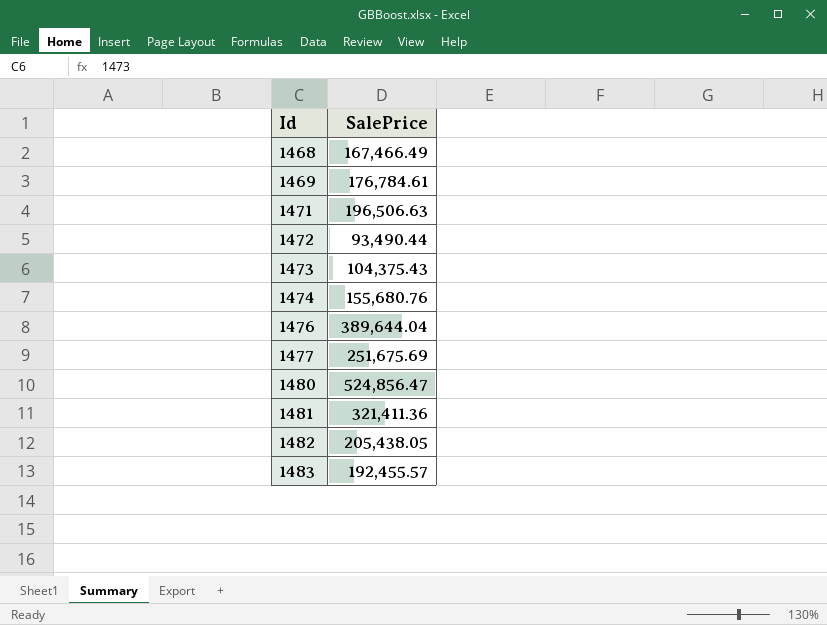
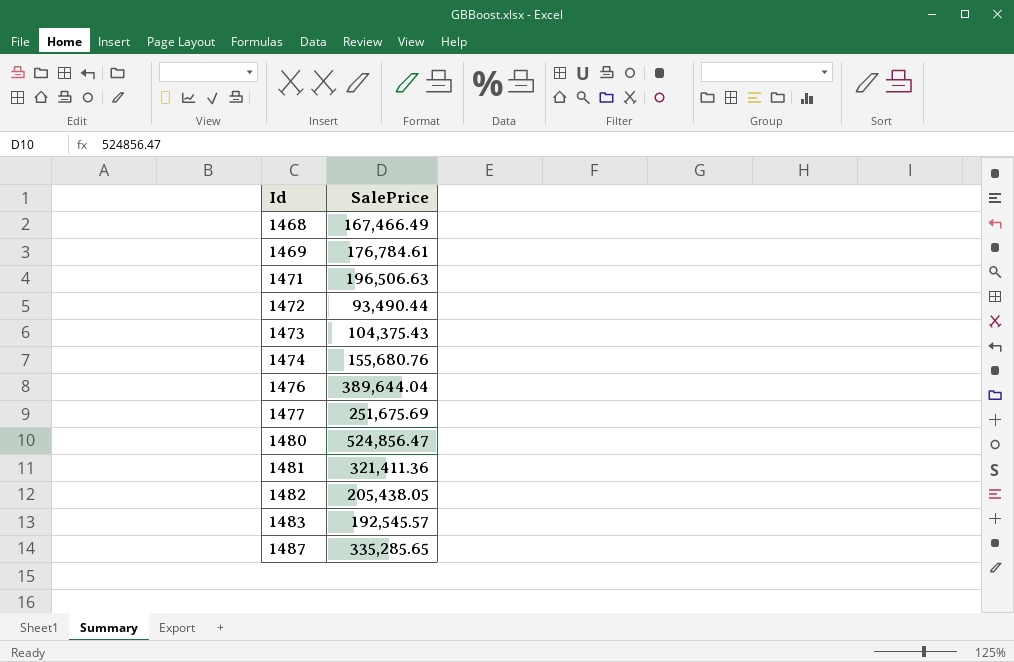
1483 | SalePrice: 192,455.57 -> 192,545.57
row 1487: none -> 335,285.65

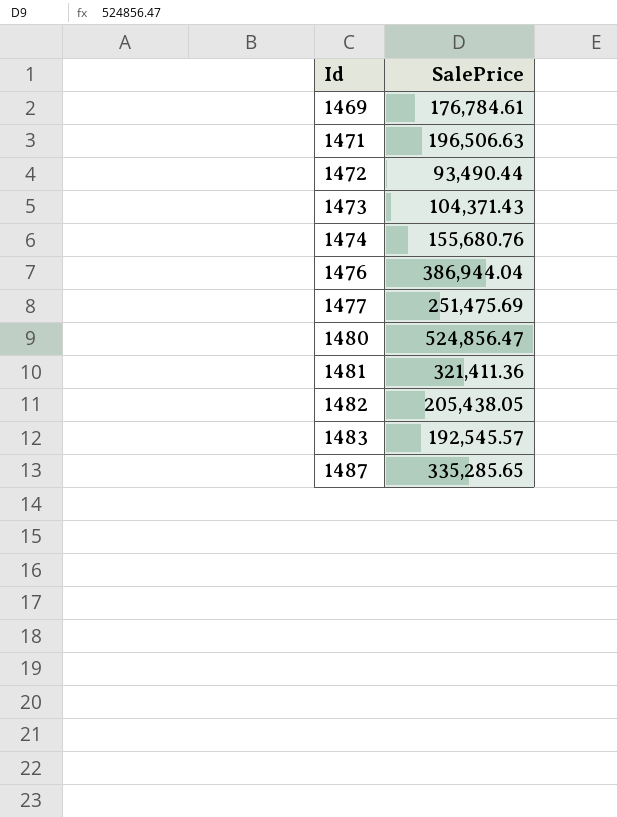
row 1468: 167,466.49 -> none
1473 | SalePrice: 104,375.43 -> 104,371.43
1476 | SalePrice: 389,644.04 -> 386,944.04
1477 | SalePrice: 251,675.69 -> 251,475.69

